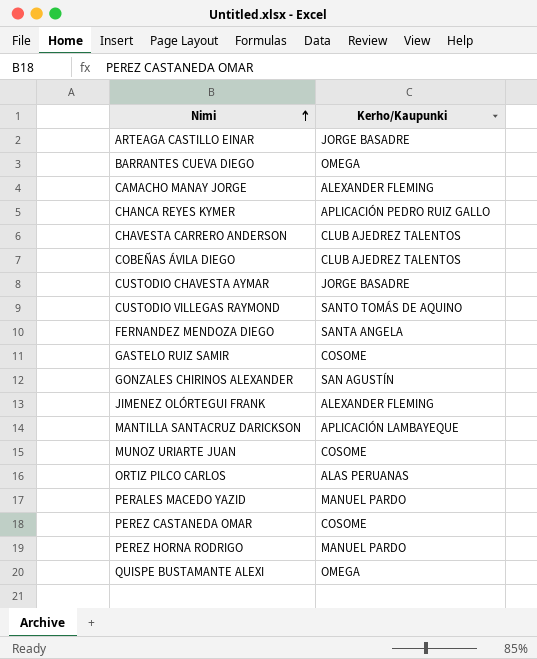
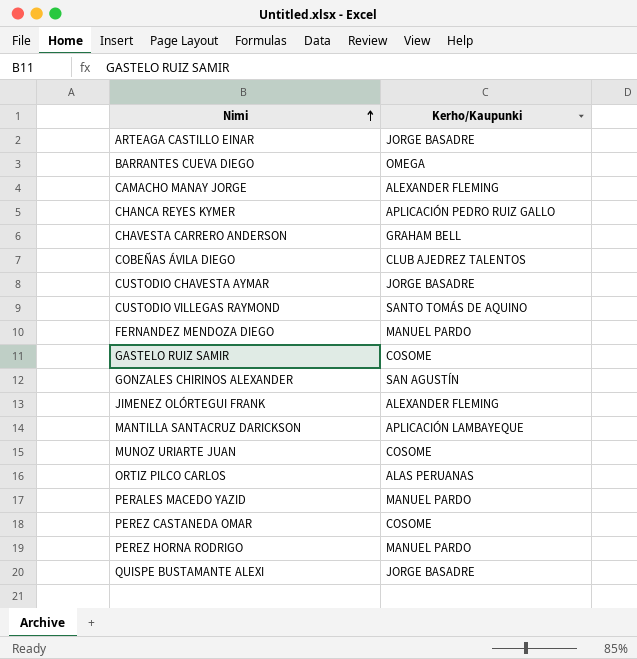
CHAVESTA CARRERO ANDERSON | Kerho/Kaupunki: CLUB AJEDREZ TALENTOS -> GRAHAM BELL
FERNANDEZ MENDOZA DIEGO | Kerho/Kaupunki: SANTA ANGELA -> MANUEL PARDO
QUISPE BUSTAMANTE ALEXI | Kerho/Kaupunki: OMEGA -> JORGE BASADRE

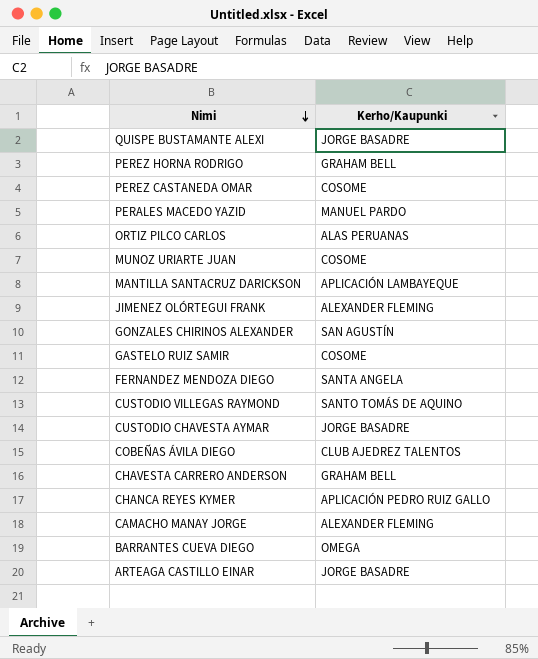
row order: Nimi ascending -> Nimi descending
PEREZ HORNA RODRIGO | Kerho/Kaupunki: MANUEL PARDO -> GRAHAM BELL
FERNANDEZ MENDOZA DIEGO | Kerho/Kaupunki: MANUEL PARDO -> SANTA ANGELA

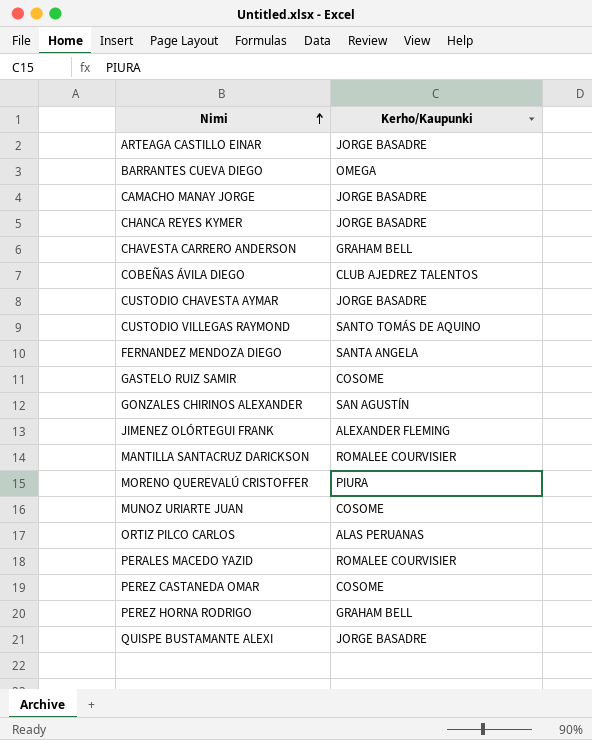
row order: Nimi descending -> Nimi ascending
CAMACHO MANAY JORGE | Kerho/Kaupunki: ALEXANDER FLEMING -> JORGE BASADRE
CHANCA REYES KYMER | Kerho/Kaupunki: APLICACIÓN PEDRO RUIZ GALLO -> JORGE BASADRE
MANTILLA SANTACRUZ DARICKSON | Kerho/Kaupunki: APLICACIÓN LAMBAYEQUE -> ROMALEE COURVISIER
row MORENO QUEREVALÚ CRISTOFFER: none -> PIURA
PERALES MACEDO YAZID | Kerho/Kaupunki: MANUEL PARDO -> ROMALEE COURVISIER

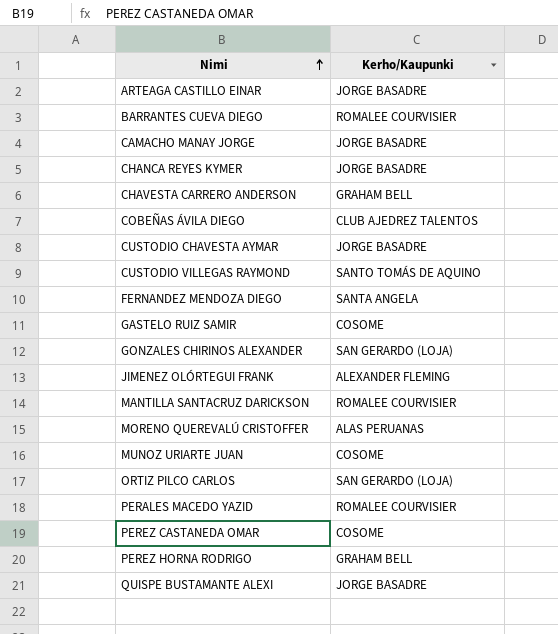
BARRANTES CUEVA DIEGO | Kerho/Kaupunki: OMEGA -> ROMALEE COURVISIER
GONZALES CHIRINOS ALEXANDER | Kerho/Kaupunki: SAN AGUSTÍN -> SAN GERARDO (LOJA)
MORENO QUEREVALÚ CRISTOFFER | Kerho/Kaupunki: PIURA -> ALAS PERUANAS
ORTIZ PILCO CARLOS | Kerho/Kaupunki: ALAS PERUANAS -> SAN GERARDO (LOJA)

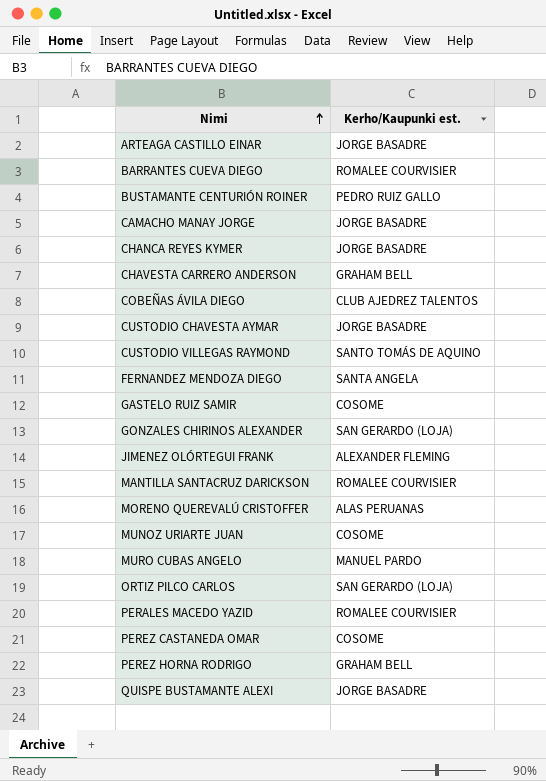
column name: Kerho/Kaupunki -> Kerho/Kaupunki est.
row BUSTAMANTE CENTURIÓN ROINER: none -> PEDRO RUIZ GALLO
row MURO CUBAS ANGELO: none -> MANUEL PARDO

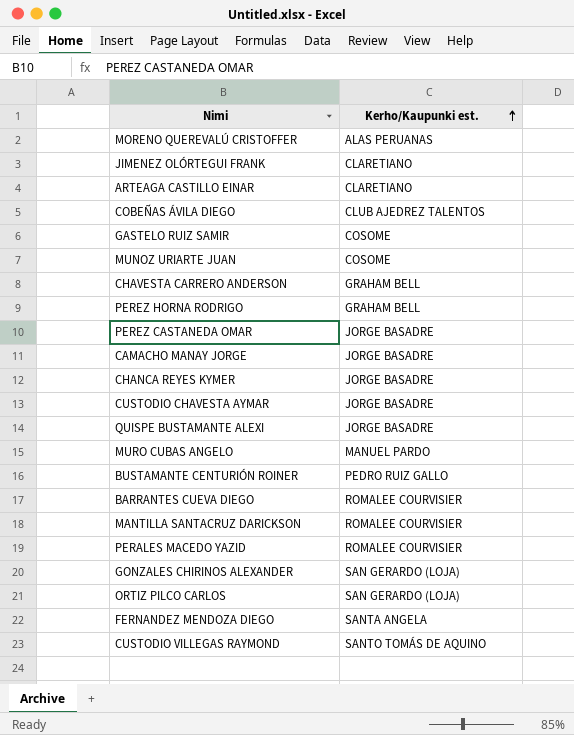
row order: Nimi ascending -> Kerho/Kaupunki est. ascending
JIMENEZ OLÓRTEGUI FRANK | Kerho/Kaupunki est.: ALEXANDER FLEMING -> CLARETIANO
ARTEAGA CASTILLO EINAR | Kerho/Kaupunki est.: JORGE BASADRE -> CLARETIANO
PEREZ CASTANEDA OMAR | Kerho/Kaupunki est.: COSOME -> JORGE BASADRE

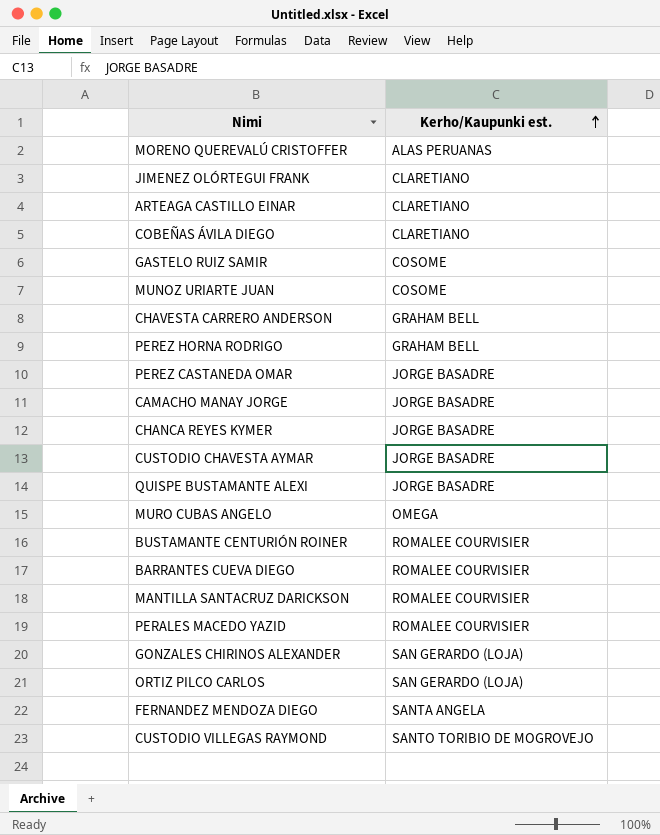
COBEÑAS ÁVILA DIEGO | Kerho/Kaupunki est.: CLUB AJEDREZ TALENTOS -> CLARETIANO
MURO CUBAS ANGELO | Kerho/Kaupunki est.: MANUEL PARDO -> OMEGA
BUSTAMANTE CENTURIÓN ROINER | Kerho/Kaupunki est.: PEDRO RUIZ GALLO -> ROMALEE COURVISIER
CUSTODIO VILLEGAS RAYMOND | Kerho/Kaupunki est.: SANTO TOMÁS DE AQUINO -> SANTO TORIBIO DE MOGROVEJO

